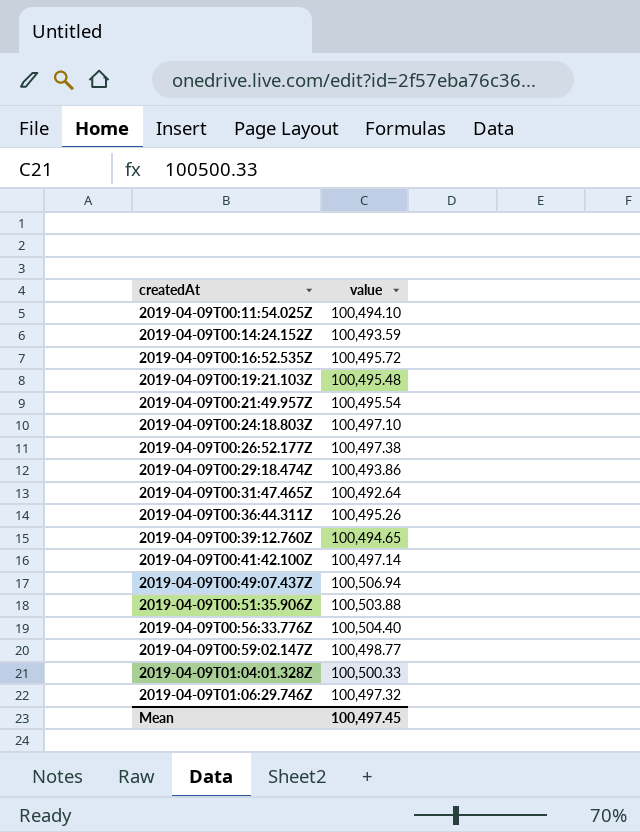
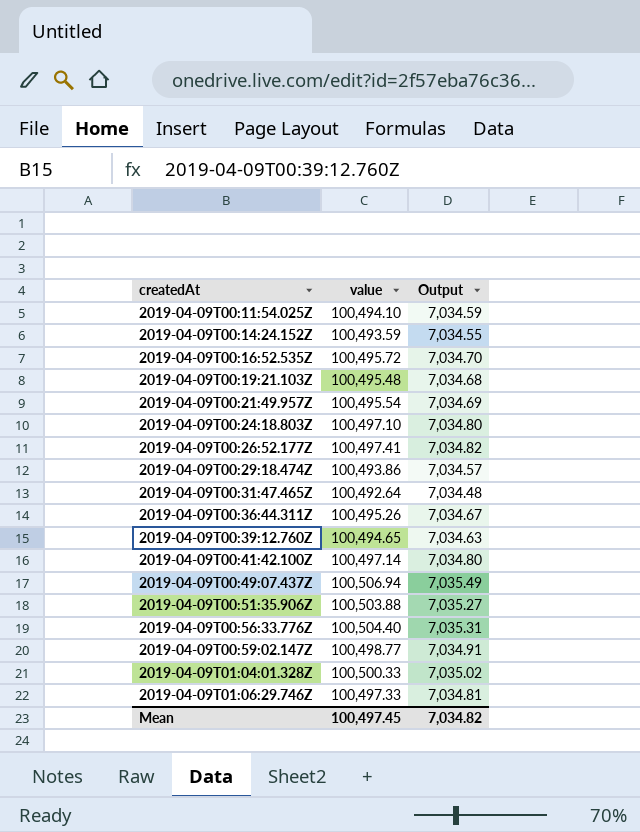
column Output | formula: none -> [value] * 0.07
2019-04-09T00:26:52.177Z | value: 100,497.38 -> 100,497.41
2019-04-09T01:06:29.746Z | value: 100,497.32 -> 100,497.33

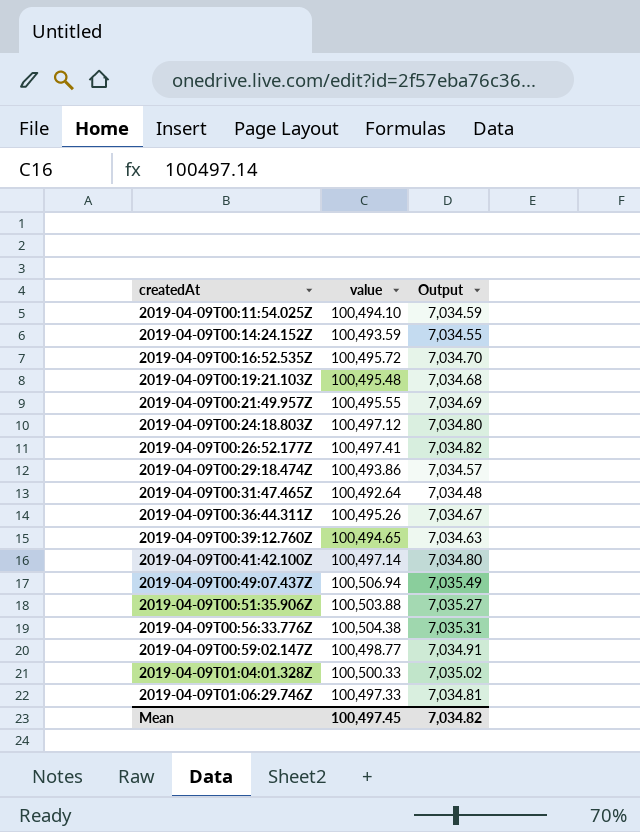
2019-04-09T00:21:49.957Z | value: 100,495.54 -> 100,495.55
2019-04-09T00:24:18.803Z | value: 100,497.10 -> 100,497.12
2019-04-09T00:56:33.776Z | value: 100,504.40 -> 100,504.38

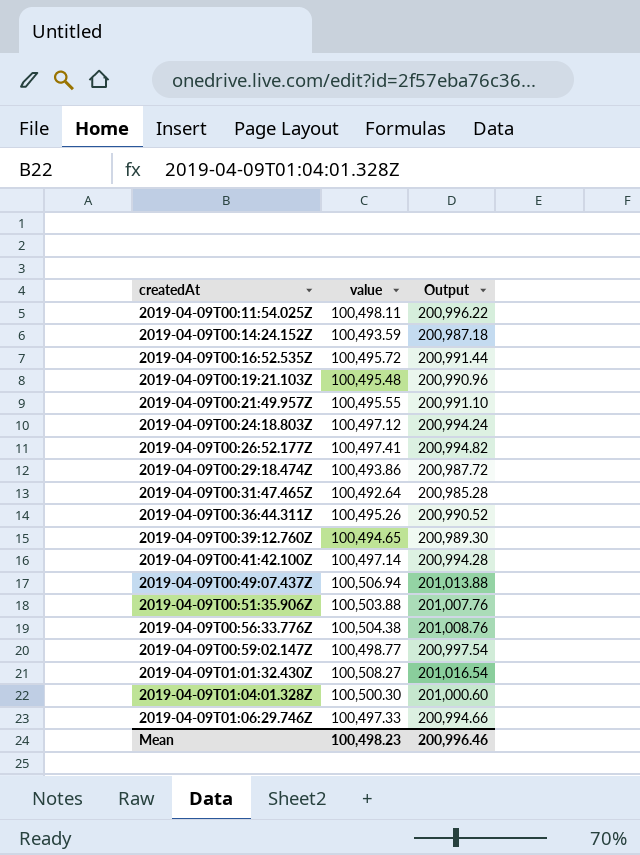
column Output | formula: [value] * 0.07 -> [value] * 2
2019-04-09T00:11:54.025Z | value: 100,494.10 -> 100,498.11
row 2019-04-09T01:01:32.430Z: none -> 100,508.27 | 201,016.54
2019-04-09T01:04:01.328Z | value: 100,500.33 -> 100,500.30
Mean | value: 100,497.45 -> 100,498.23
Mean | Output: 7,034.82 -> 200,996.46

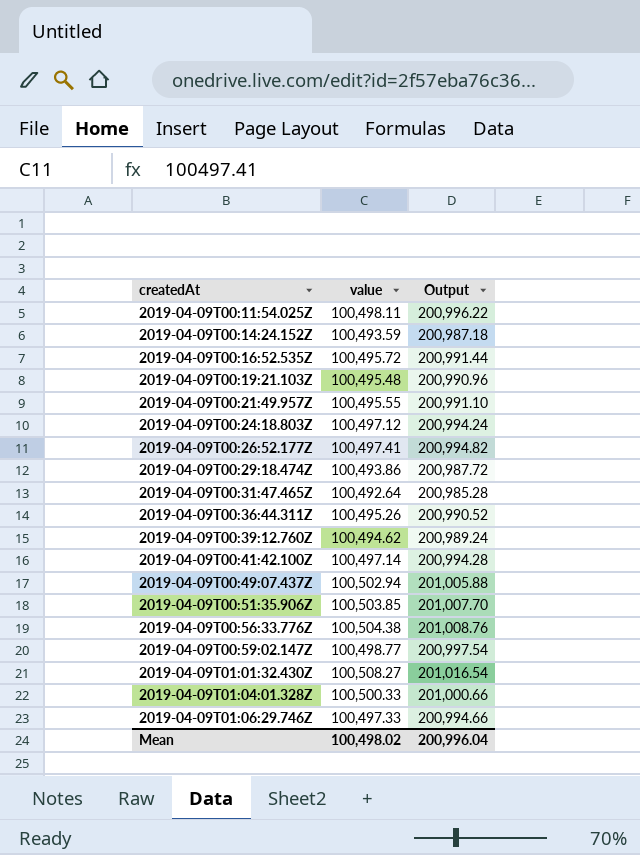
2019-04-09T00:39:12.760Z | value: 100,494.65 -> 100,494.62
2019-04-09T00:39:12.760Z | Output: 200,989.30 -> 200,989.24
2019-04-09T00:49:07.437Z | value: 100,506.94 -> 100,502.94
2019-04-09T00:49:07.437Z | Output: 201,013.88 -> 201,005.88
2019-04-09T00:51:35.906Z | value: 100,503.88 -> 100,503.85
2019-04-09T00:51:35.906Z | Output: 201,007.76 -> 201,007.70
2019-04-09T01:04:01.328Z | value: 100,500.30 -> 100,500.33
2019-04-09T01:04:01.328Z | Output: 201,000.60 -> 201,000.66
Mean | value: 100,498.23 -> 100,498.02
Mean | Output: 200,996.46 -> 200,996.04

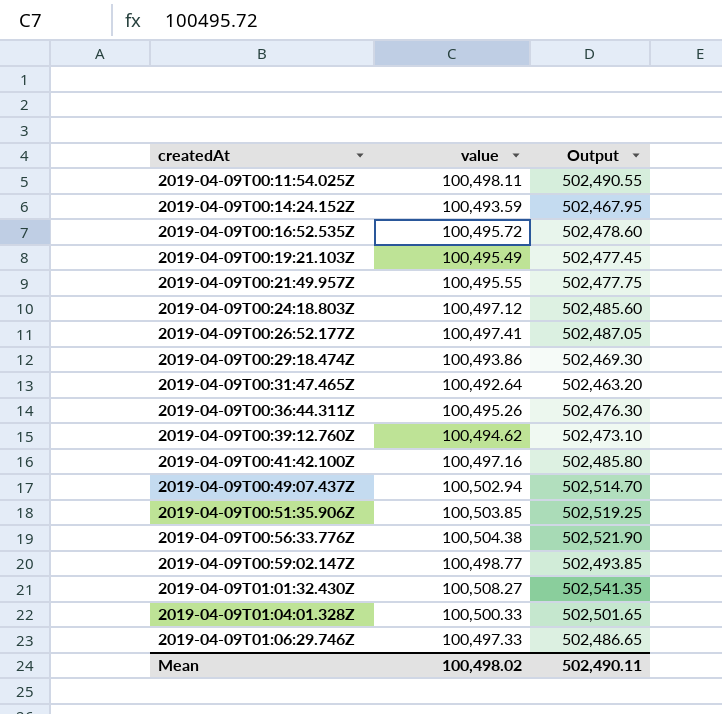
column Output | formula: [value] * 2 -> [value] * 5
2019-04-09T00:19:21.103Z | value: 100,495.48 -> 100,495.49
2019-04-09T00:41:42.100Z | value: 100,497.14 -> 100,497.16
Mean | Output: 200,996.04 -> 502,490.11

